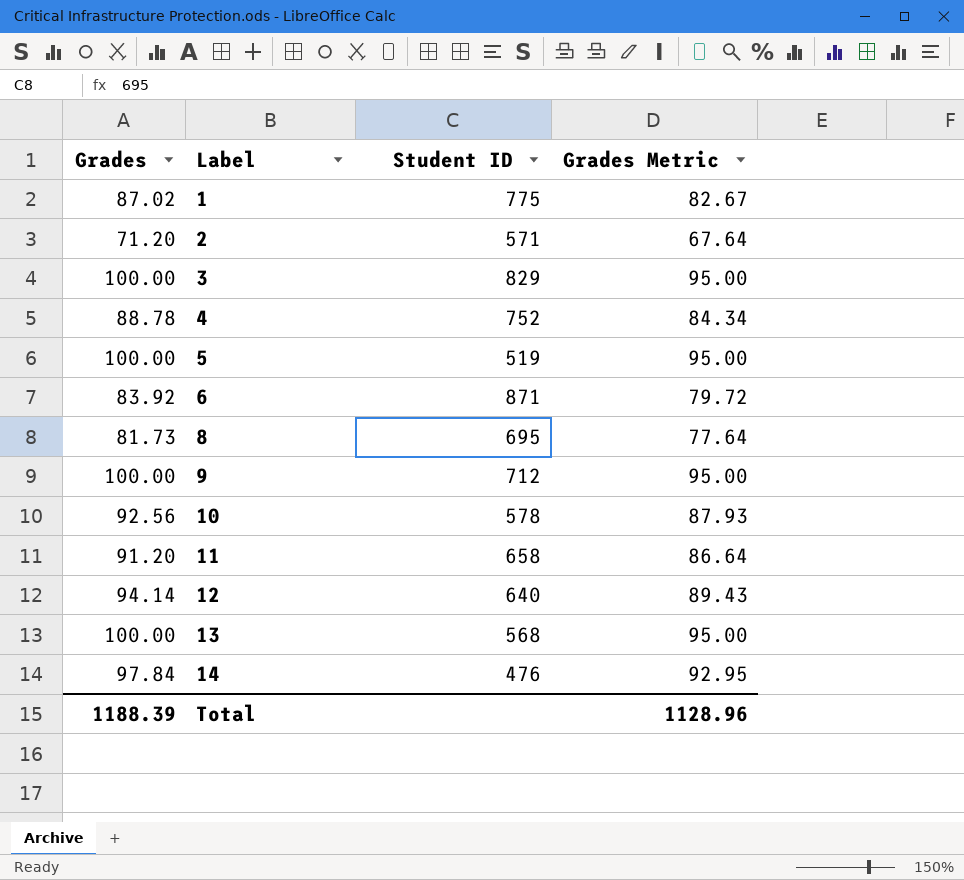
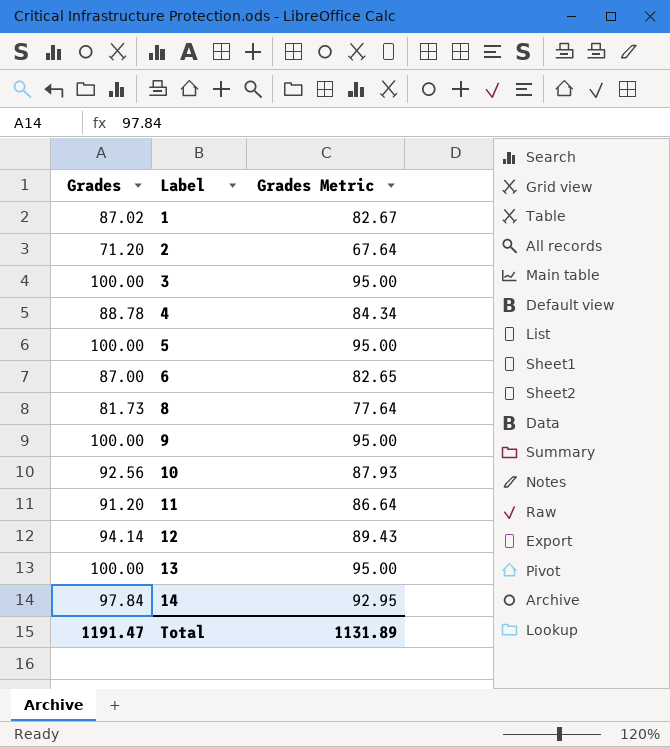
column Student ID | position: 3 -> none
6 | Grades: 83.92 -> 87.00
6 | Grades Metric: 79.72 -> 82.65
Total | Grades: 1188.39 -> 1191.47
Total | Grades Metric: 1128.96 -> 1131.89

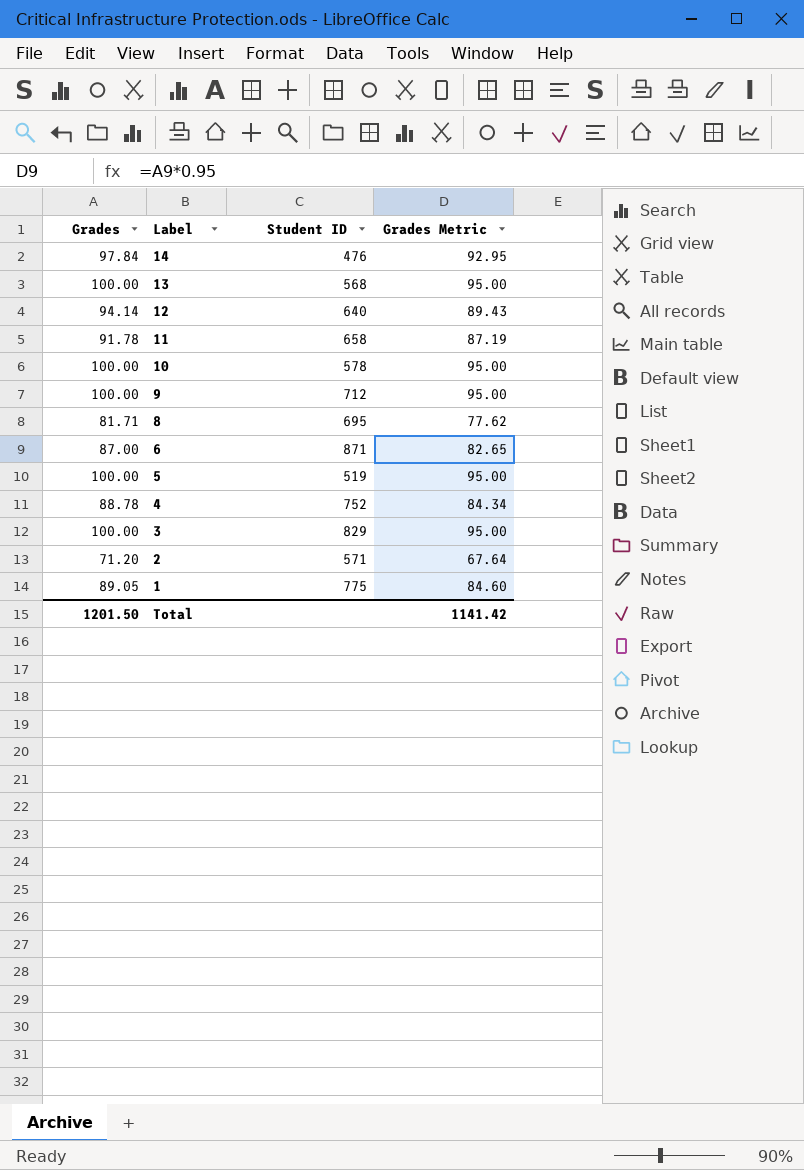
row order: Label ascending -> Label descending
column Student ID | position: none -> 3
11 | Grades: 91.20 -> 91.78
11 | Grades Metric: 86.64 -> 87.19
10 | Grades: 92.56 -> 100.00
10 | Grades Metric: 87.93 -> 95.00
8 | Grades: 81.73 -> 81.71
8 | Grades Metric: 77.64 -> 77.62
1 | Grades: 87.02 -> 89.05
1 | Grades Metric: 82.67 -> 84.60
Total | Grades: 1191.47 -> 1201.50
Total | Grades Metric: 1131.89 -> 1141.42

